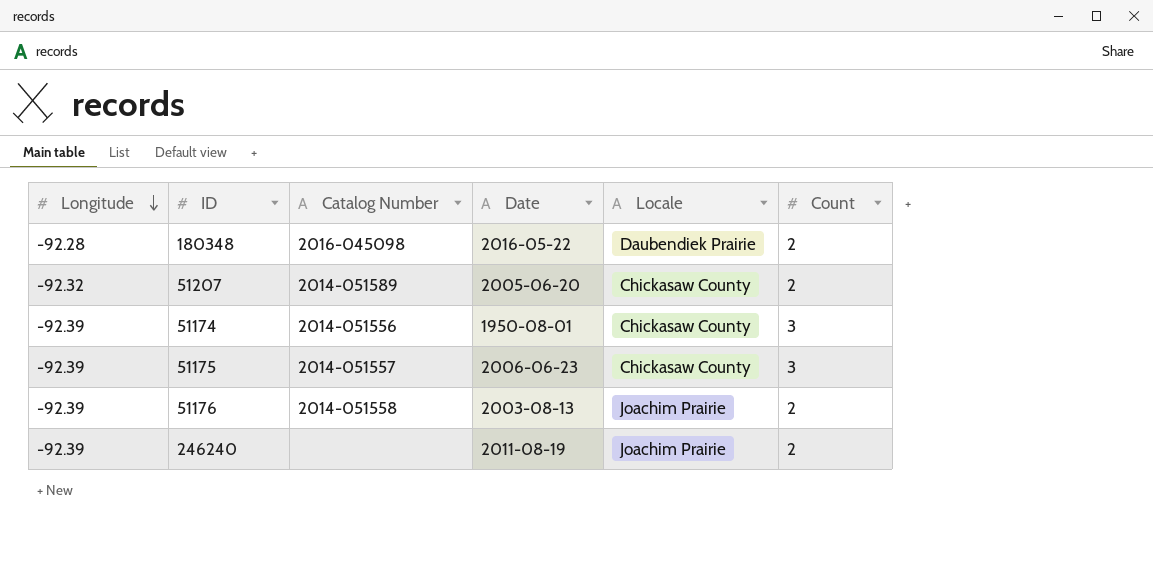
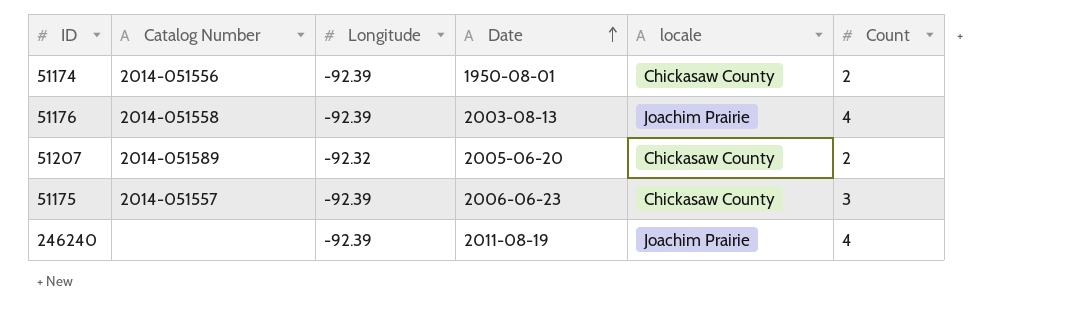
row order: Longitude descending -> Date ascending
column Longitude | position: 1 -> 3
column name: Locale -> locale
row 180348: -92.28 | 2016-045098 | 2016-05-22 | Daubendiek Prairie | 2 -> none
51174 | Count: 3 -> 2
51176 | Count: 2 -> 4
246240 | Count: 2 -> 4

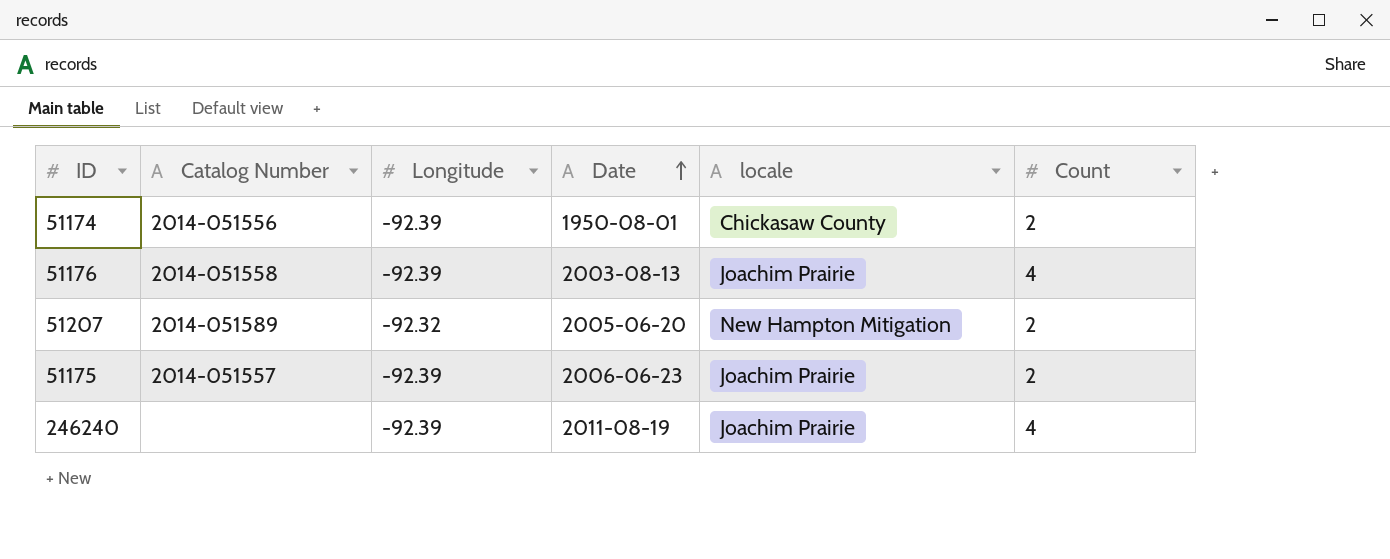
51207 | locale: Chickasaw County -> New Hampton Mitigation
51175 | locale: Chickasaw County -> Joachim Prairie
51175 | Count: 3 -> 2

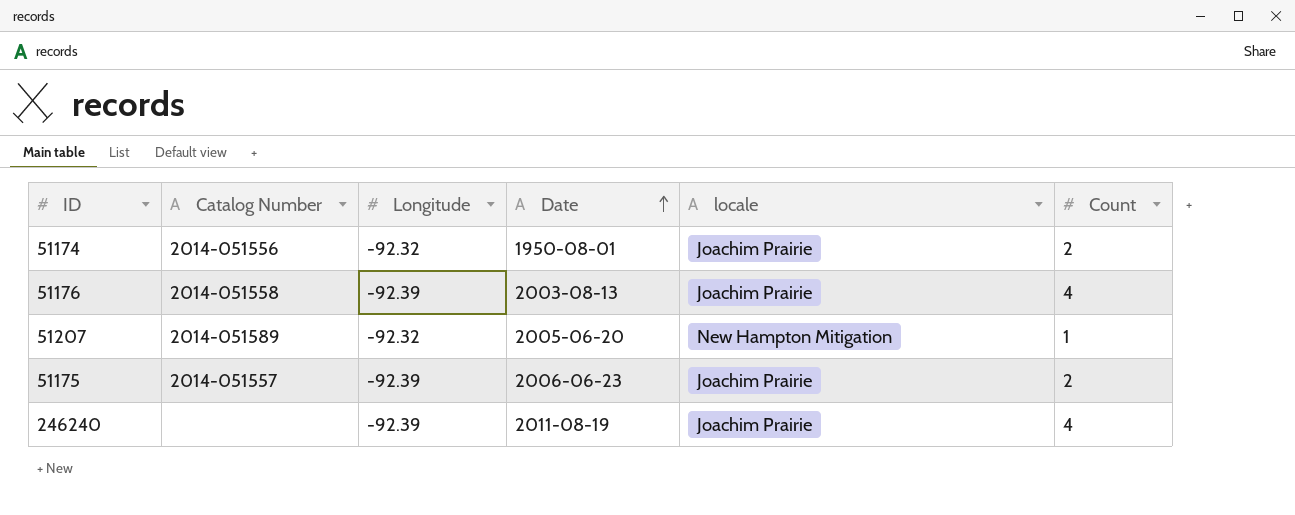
51174 | Longitude: -92.39 -> -92.32
51174 | locale: Chickasaw County -> Joachim Prairie
51207 | Count: 2 -> 1

